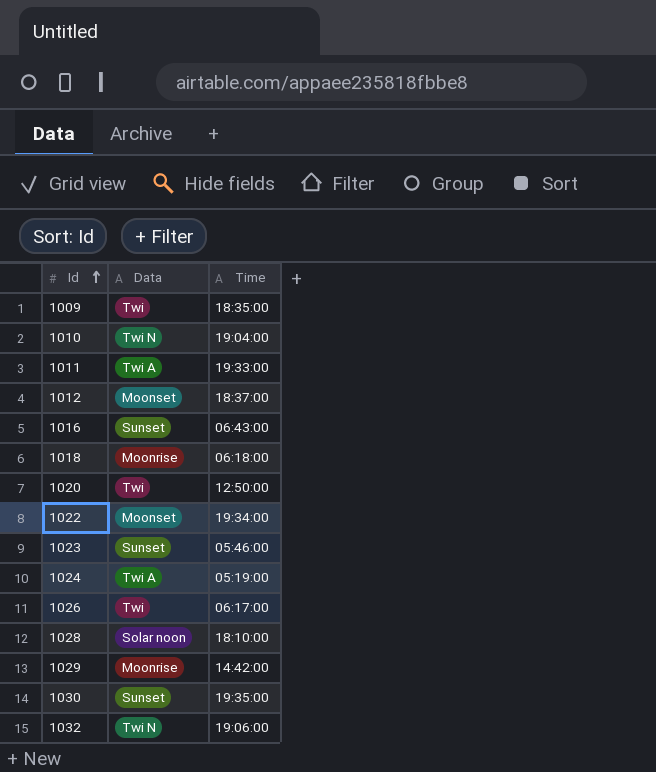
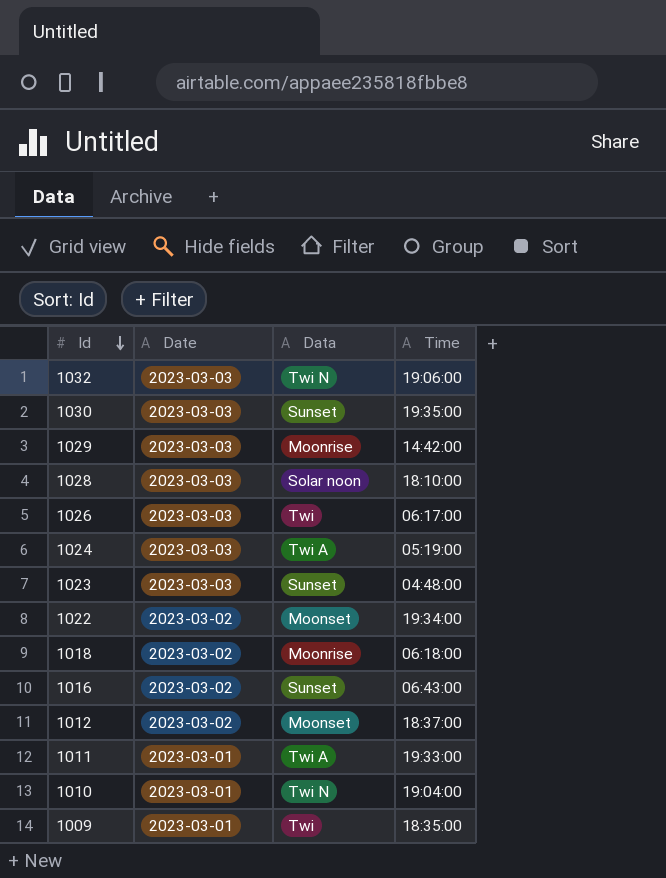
row order: Id ascending -> Id descending
column Date | position: none -> 2
row 1020: Twi | 12:50:00 -> none
1023 | Time: 05:46:00 -> 04:48:00

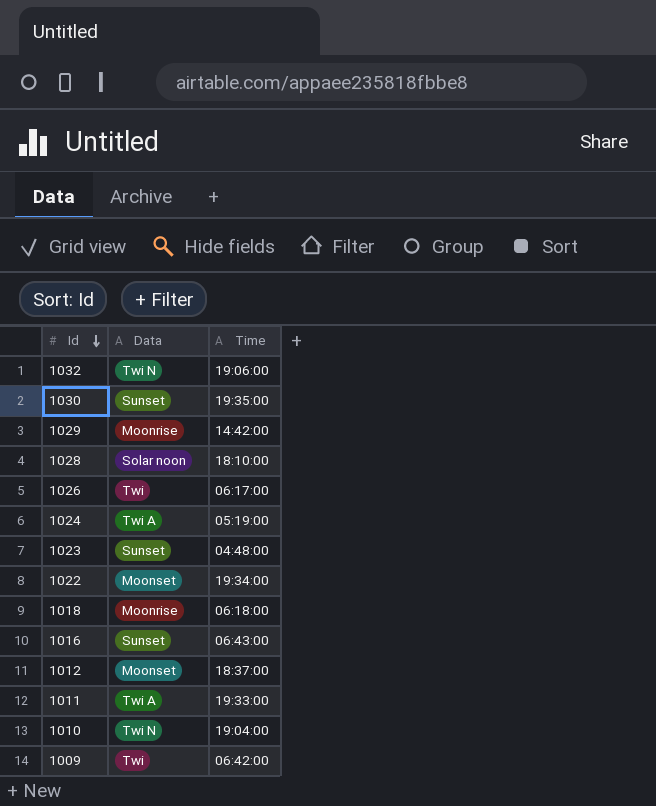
column Date | position: 2 -> none
1009 | Time: 18:35:00 -> 06:42:00

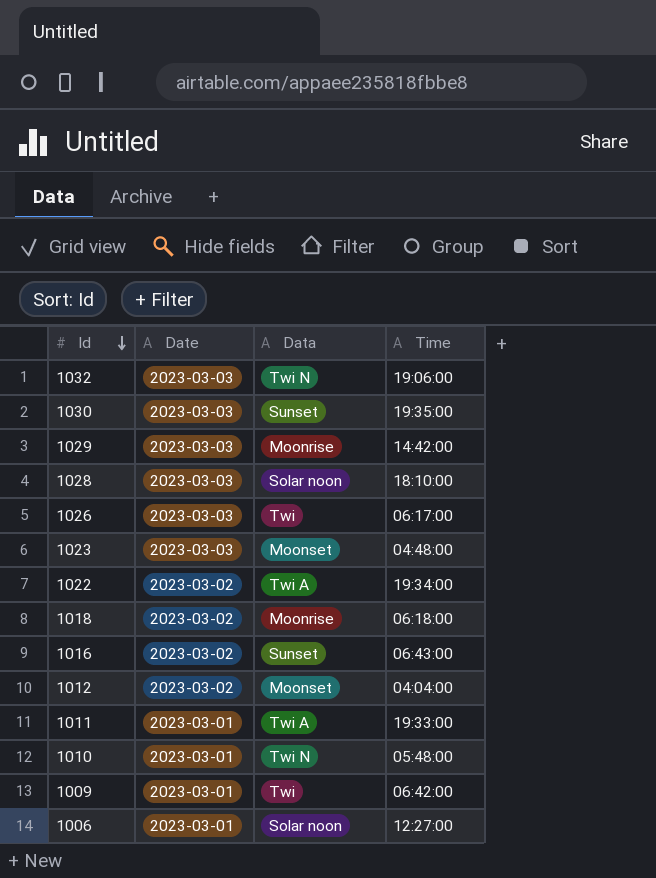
column Date | position: none -> 2
row 1024: Twi A | 05:19:00 -> none
1023 | Data: Sunset -> Moonset
1022 | Data: Moonset -> Twi A
1012 | Time: 18:37:00 -> 04:04:00
1010 | Time: 19:04:00 -> 05:48:00
row 1006: none -> 2023-03-01 | Solar noon | 12:27:00

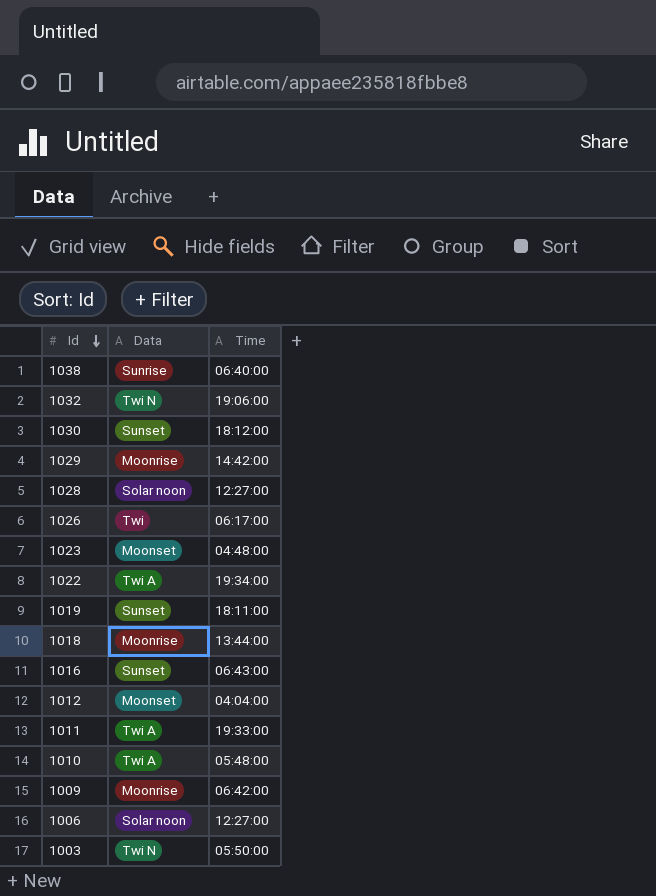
column Date | position: 2 -> none
row 1038: none -> Sunrise | 06:40:00
1030 | Time: 19:35:00 -> 18:12:00
1028 | Time: 18:10:00 -> 12:27:00
row 1019: none -> Sunset | 18:11:00
1018 | Time: 06:18:00 -> 13:44:00
1010 | Data: Twi N -> Twi A
1009 | Data: Twi -> Moonrise
row 1003: none -> Twi N | 05:50:00

